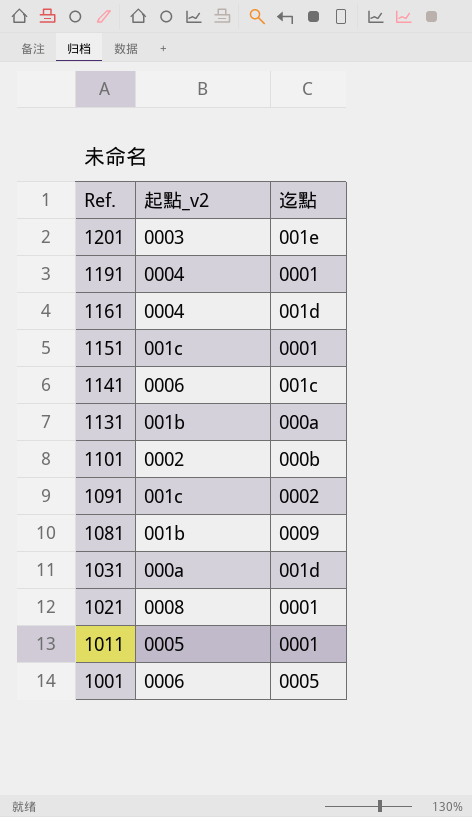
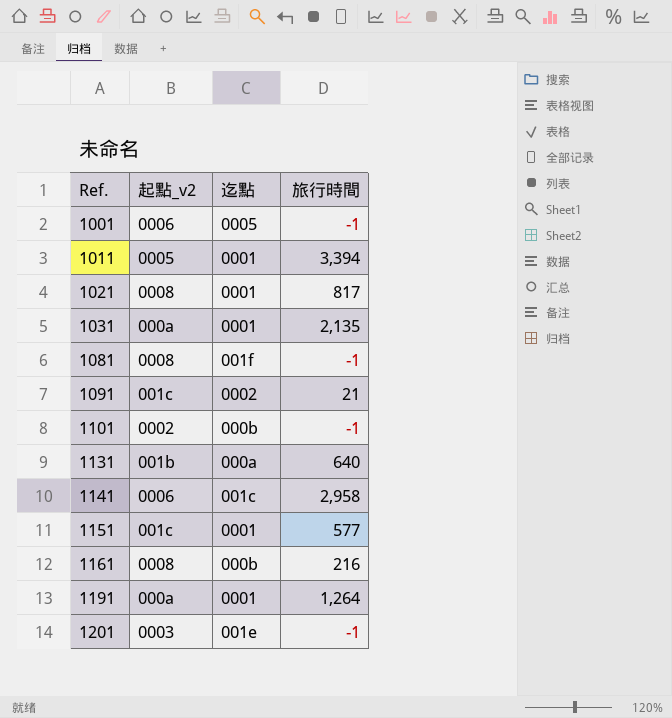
row order: Ref. descending -> Ref. ascending
column 旅行時間 | position: none -> 4
1031 | 迄點: 001d -> 0001
1081 | 起點_v2: 001b -> 0008
1081 | 迄點: 0009 -> 001f
1161 | 起點_v2: 0004 -> 0008
1161 | 迄點: 001d -> 000b
1191 | 起點_v2: 0004 -> 000a

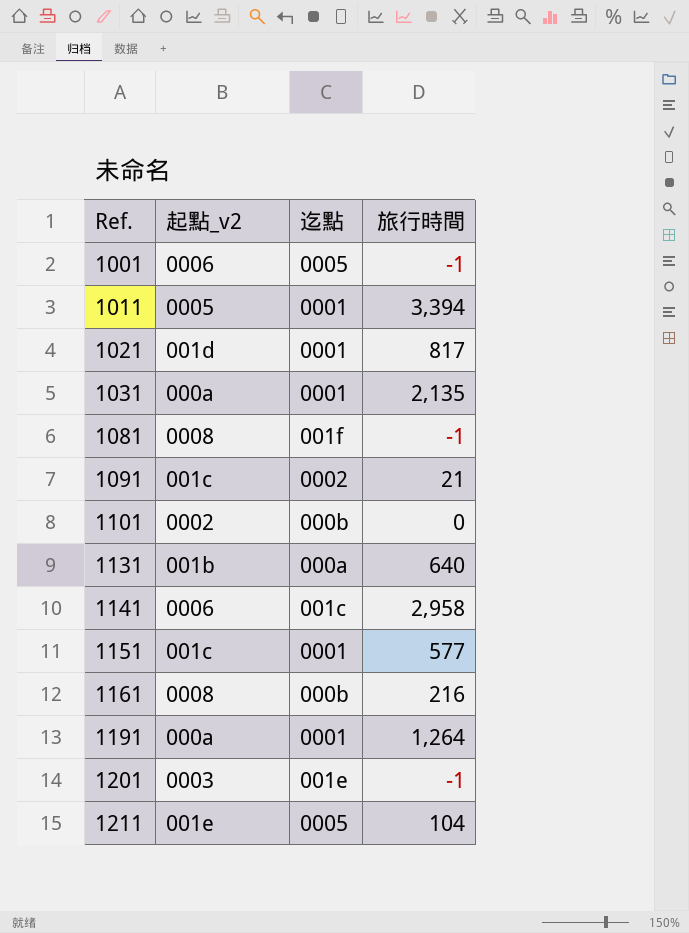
1021 | 起點_v2: 0008 -> 001d
1101 | 旅行時間: -1 -> 0
row 1211: none -> 001e | 0005 | 104

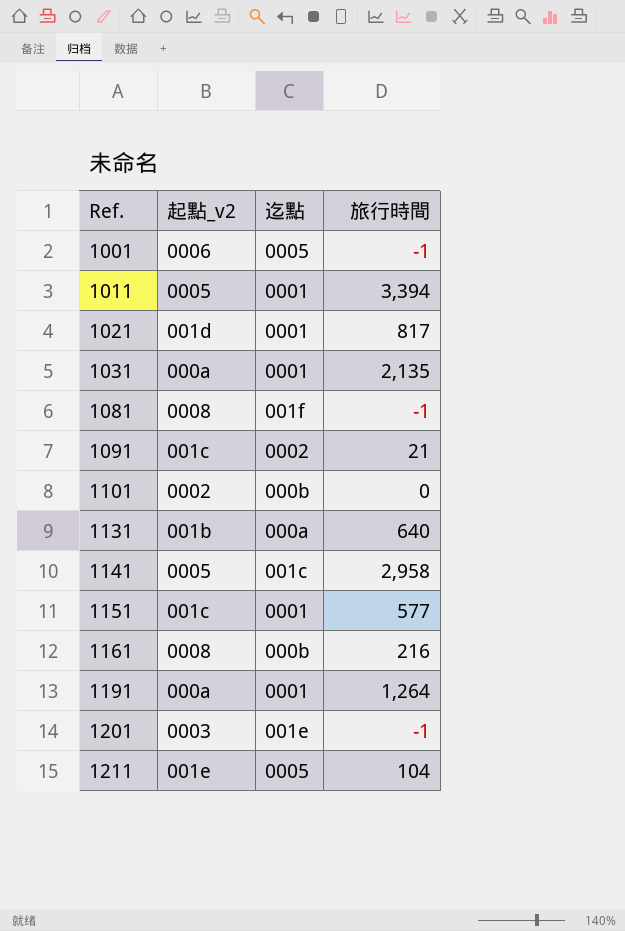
1141 | 起點_v2: 0006 -> 0005

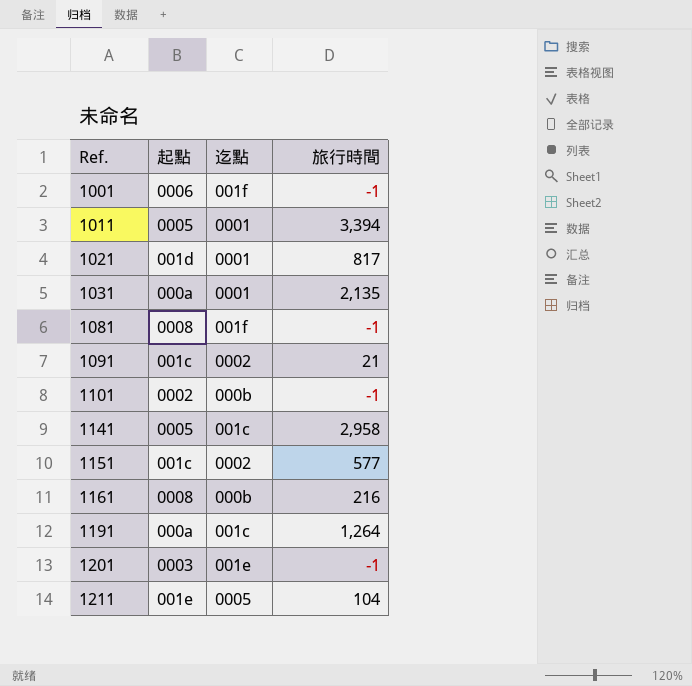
column name: 起點_v2 -> 起點
row 1131: 001b | 000a | 640 -> none
1001 | 迄點: 0005 -> 001f
1101 | 旅行時間: 0 -> -1
1151 | 迄點: 0001 -> 0002
1191 | 迄點: 0001 -> 001c

